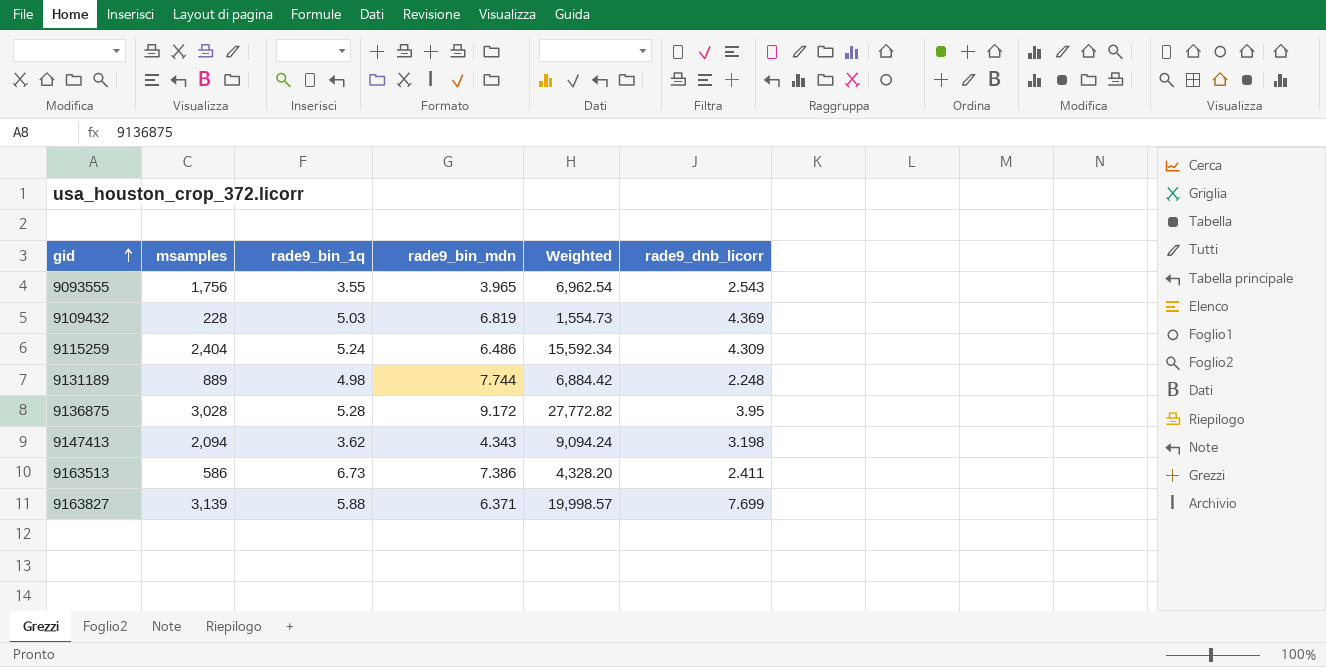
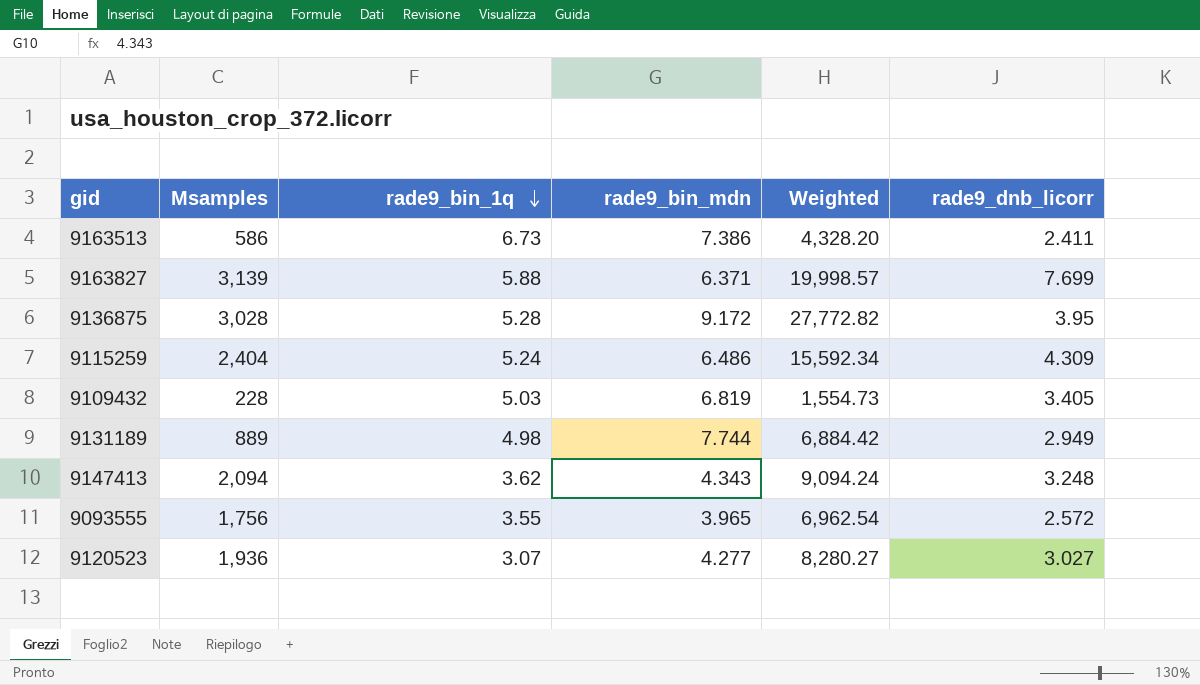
row order: gid ascending -> rade9_bin_1q descending
column name: msamples -> Msamples
9109432 | rade9_dnb_licorr: 4.369 -> 3.405
9131189 | rade9_dnb_licorr: 2.248 -> 2.949
9147413 | rade9_dnb_licorr: 3.198 -> 3.248
9093555 | rade9_dnb_licorr: 2.543 -> 2.572
row 9120523: none -> 1,936 | 3.07 | 4.277 | 8,280.27 | 3.027

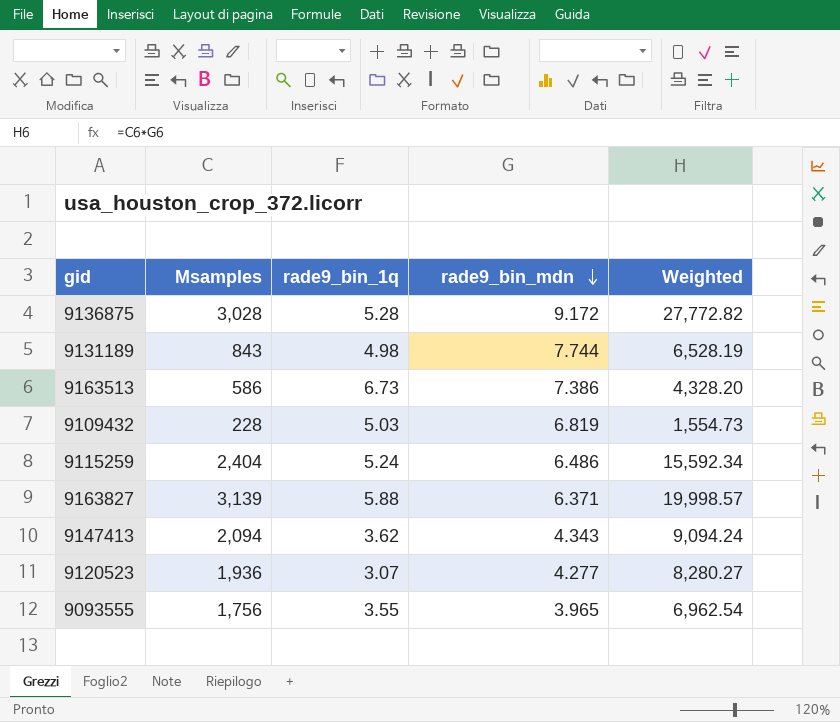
row order: rade9_bin_1q descending -> rade9_bin_mdn descending
column rade9_dnb_licorr | position: 6 -> none
9131189 | Msamples: 889 -> 843
9131189 | Weighted: 6,884.42 -> 6,528.19

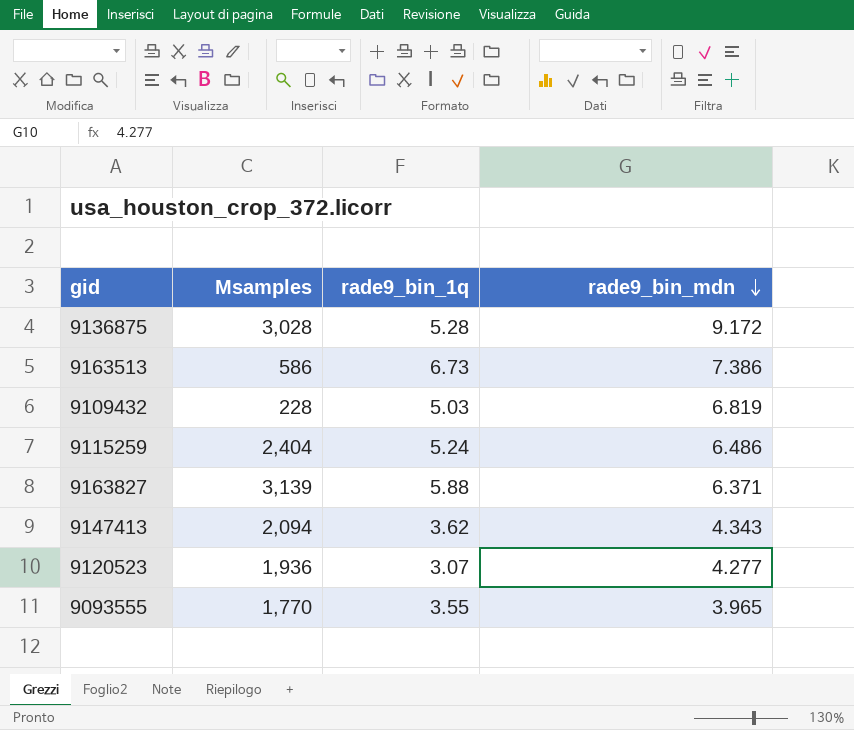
column Weighted | formula: [Msamples] * [rade9_bin_mdn] -> none
row 9131189: 843 | 4.98 | 7.744 | 6,528.19 -> none
9093555 | Msamples: 1,756 -> 1,770

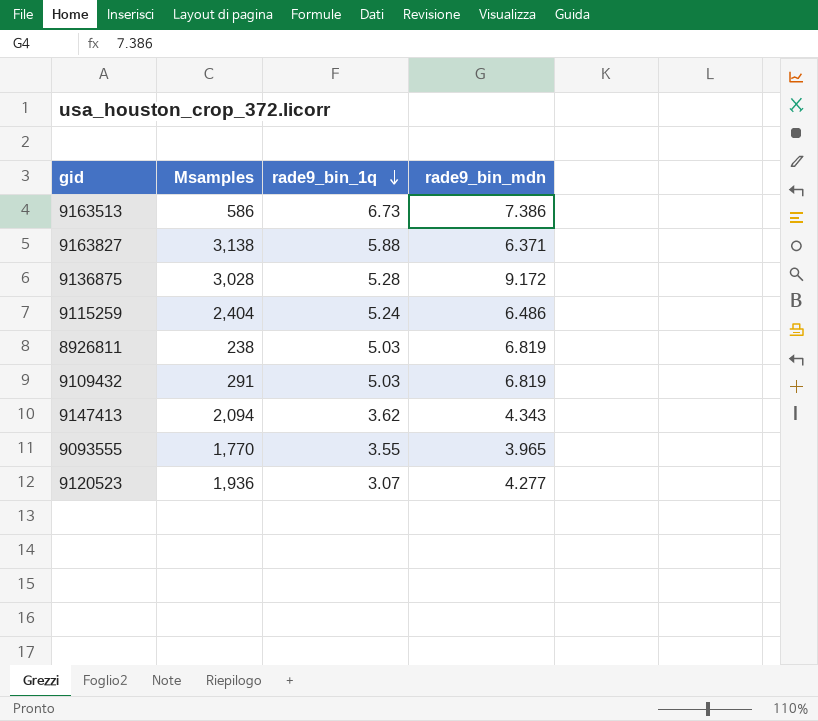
row order: rade9_bin_mdn descending -> rade9_bin_1q descending
9163827 | Msamples: 3,139 -> 3,138
row 8926811: none -> 238 | 5.03 | 6.819
9109432 | Msamples: 228 -> 291

